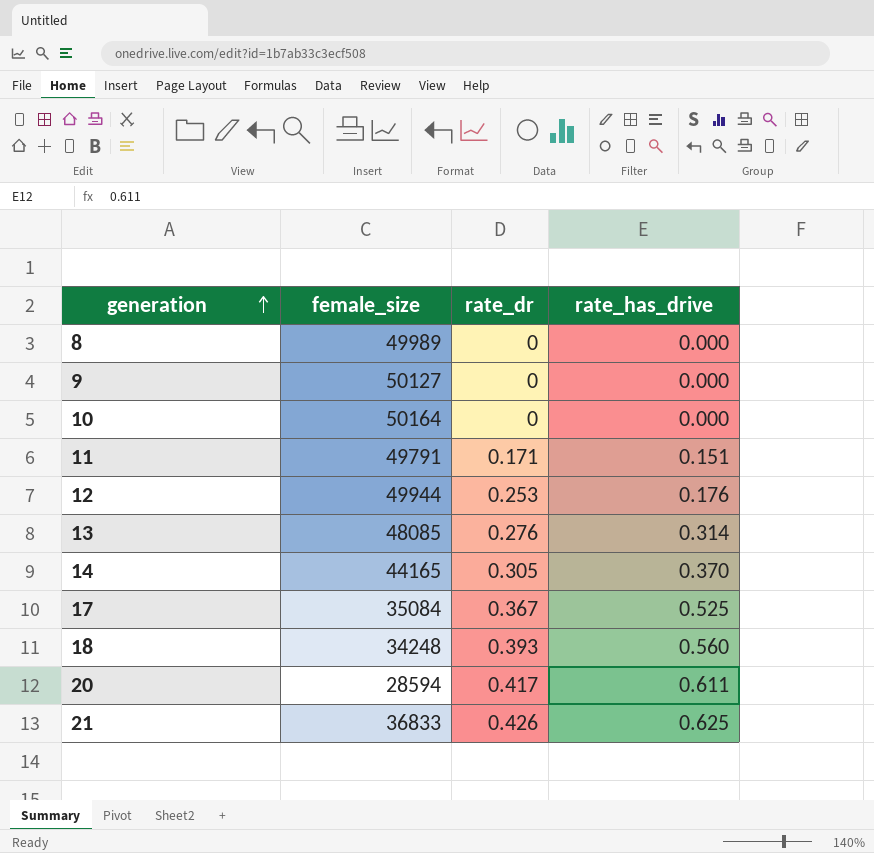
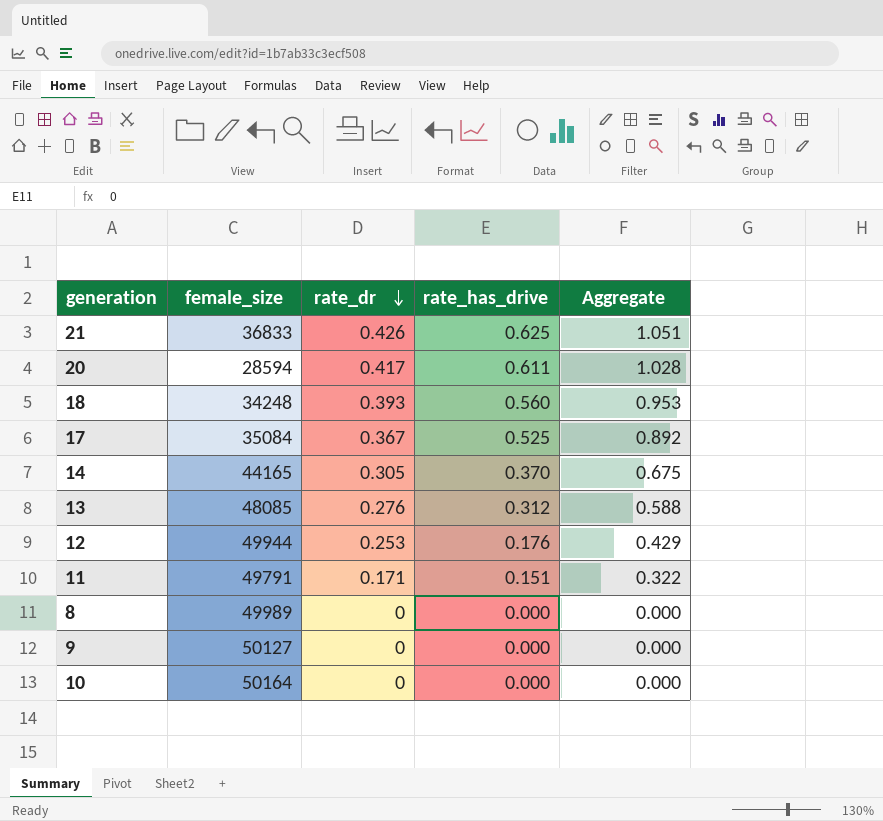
row order: generation ascending -> rate_dr descending
column Aggregate | formula: none -> [rate_dr] + [rate_has_drive]
13 | rate_has_drive: 0.314 -> 0.312

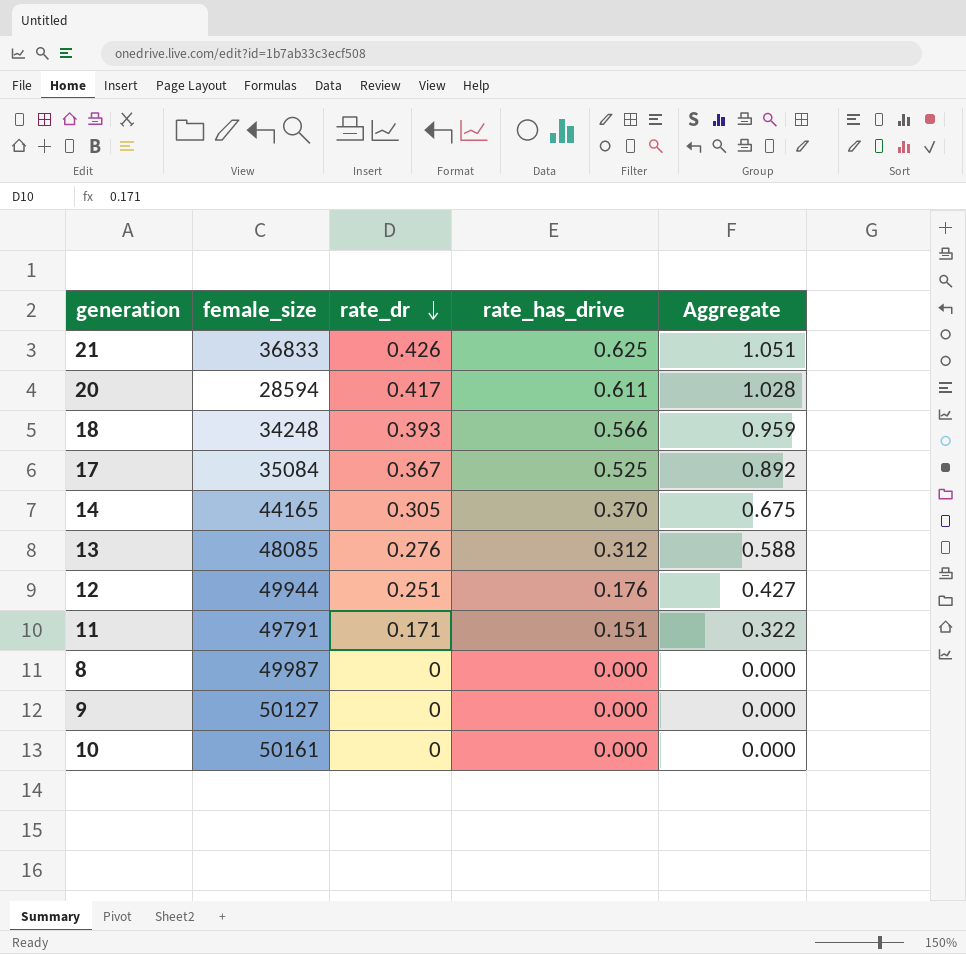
18 | rate_has_drive: 0.560 -> 0.566
18 | Aggregate: 0.953 -> 0.959
12 | rate_dr: 0.253 -> 0.251
12 | Aggregate: 0.429 -> 0.427
8 | female_size: 49989 -> 49987
10 | female_size: 50164 -> 50161

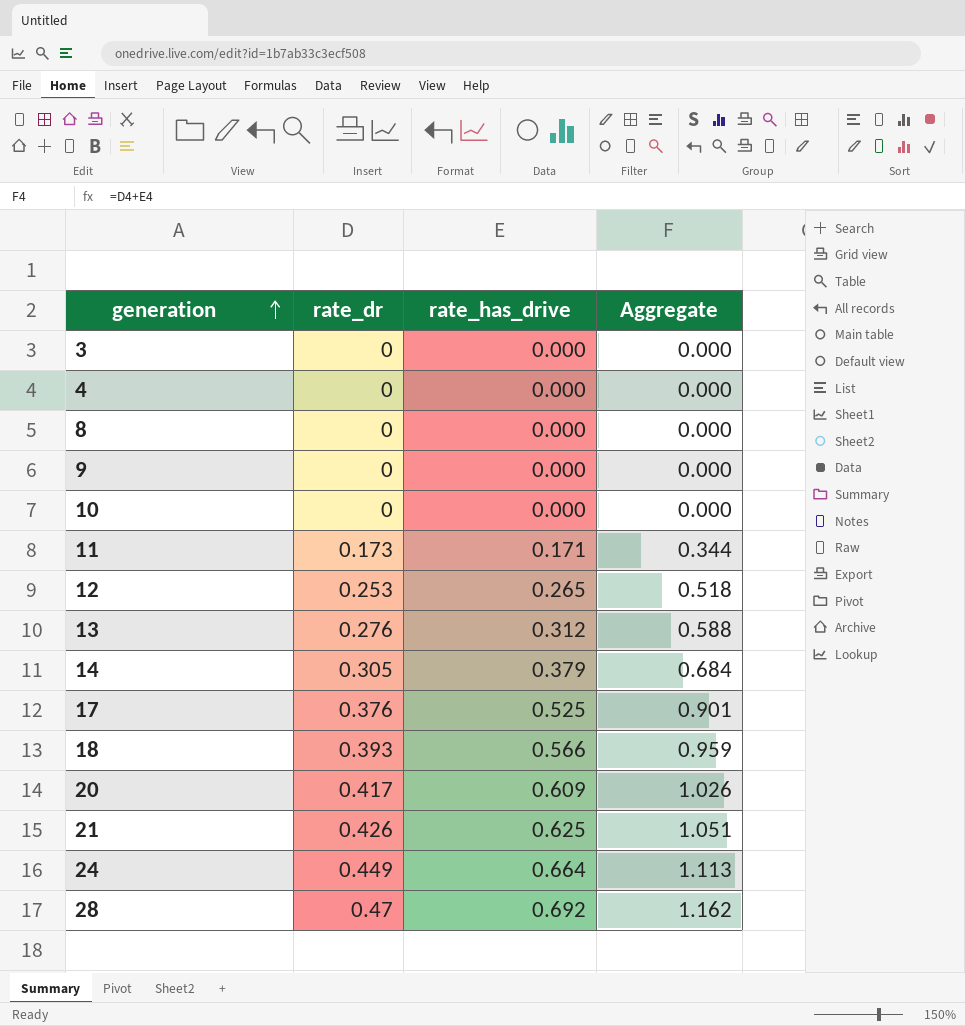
row order: rate_dr descending -> generation ascending
column female_size | position: 2 -> none
row 3: none -> 0 | 0.000 | 0.000
row 4: none -> 0 | 0.000 | 0.000
11 | rate_dr: 0.171 -> 0.173
11 | rate_has_drive: 0.151 -> 0.171
11 | Aggregate: 0.322 -> 0.344
12 | rate_dr: 0.251 -> 0.253
12 | rate_has_drive: 0.176 -> 0.265
12 | Aggregate: 0.427 -> 0.518
14 | rate_has_drive: 0.370 -> 0.379
14 | Aggregate: 0.675 -> 0.684
17 | rate_dr: 0.367 -> 0.376
17 | Aggregate: 0.892 -> 0.901
20 | rate_has_drive: 0.611 -> 0.609
20 | Aggregate: 1.028 -> 1.026
row 24: none -> 0.449 | 0.664 | 1.113
row 28: none -> 0.47 | 0.692 | 1.162

